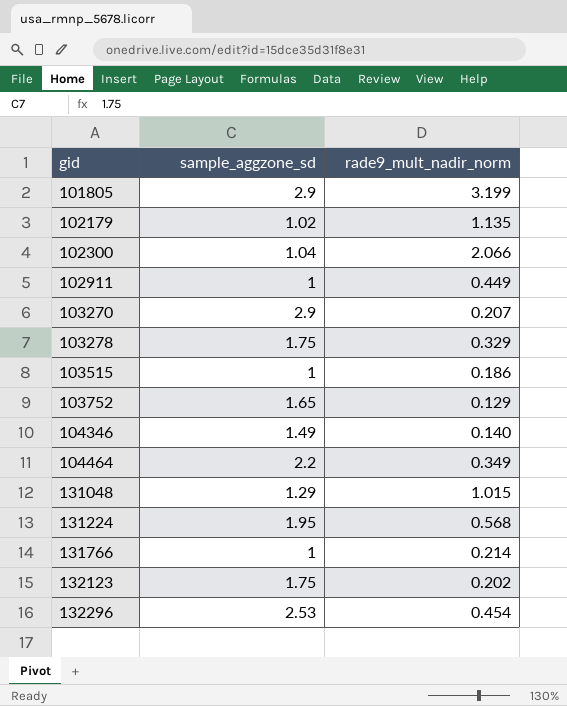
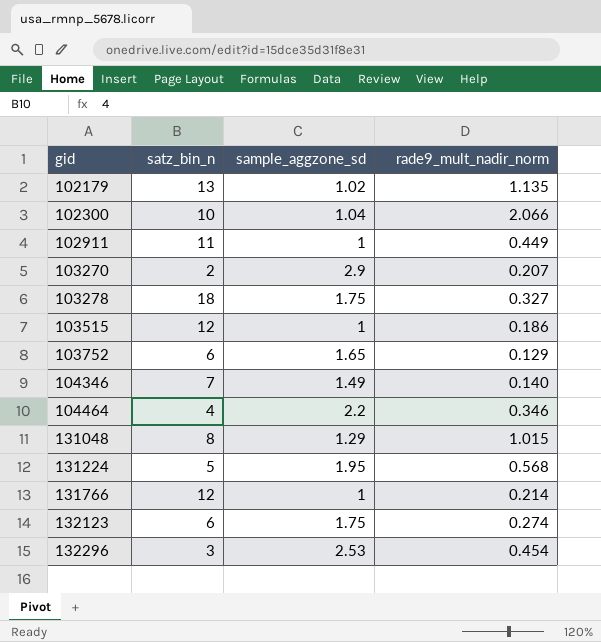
column satz_bin_n | position: none -> 2
row 101805: 2.9 | 3.199 -> none
103278 | rade9_mult_nadir_norm: 0.329 -> 0.327
104464 | rade9_mult_nadir_norm: 0.349 -> 0.346
132123 | rade9_mult_nadir_norm: 0.202 -> 0.274

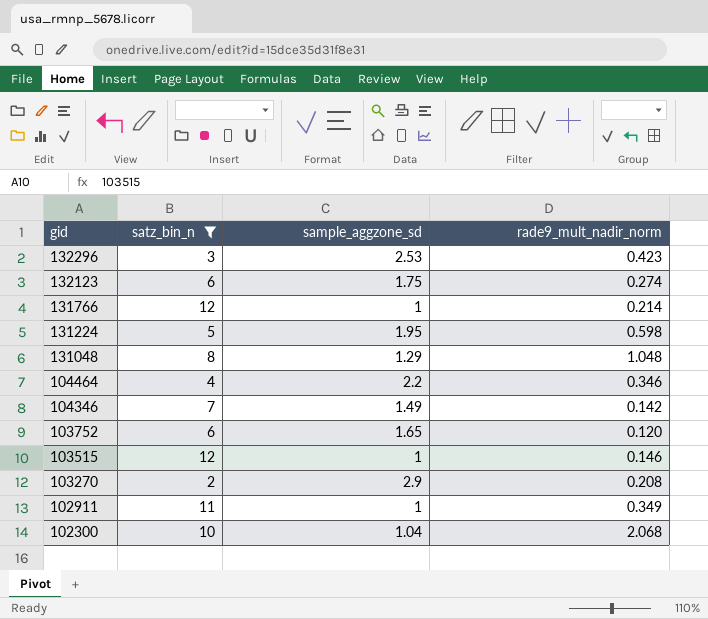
filter: none -> satz_bin_n <= 12
row order: gid ascending -> gid descending
132296 | rade9_mult_nadir_norm: 0.454 -> 0.423
131224 | rade9_mult_nadir_norm: 0.568 -> 0.598
131048 | rade9_mult_nadir_norm: 1.015 -> 1.048
104346 | rade9_mult_nadir_norm: 0.140 -> 0.142
103752 | rade9_mult_nadir_norm: 0.129 -> 0.120
103515 | rade9_mult_nadir_norm: 0.186 -> 0.146
103270 | rade9_mult_nadir_norm: 0.207 -> 0.208
102911 | rade9_mult_nadir_norm: 0.449 -> 0.349
102300 | rade9_mult_nadir_norm: 2.066 -> 2.068

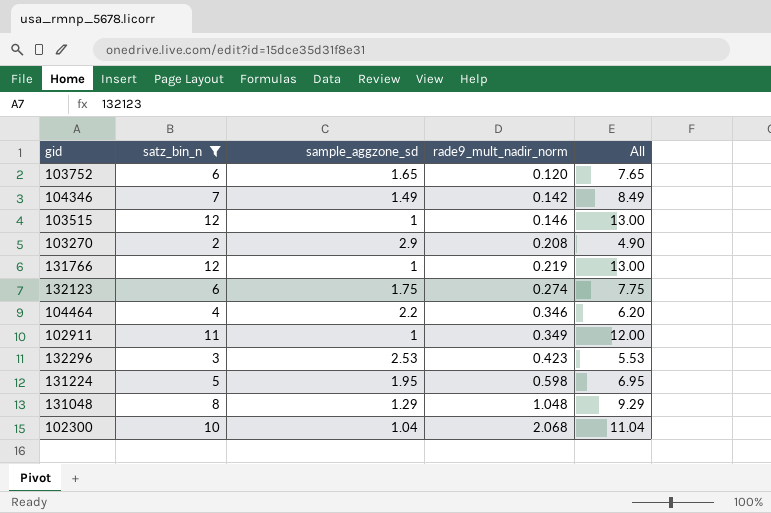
row order: gid descending -> rade9_mult_nadir_norm ascending
column All | formula: none -> [satz_bin_n] + [sample_aggzone_sd]
131766 | rade9_mult_nadir_norm: 0.214 -> 0.219

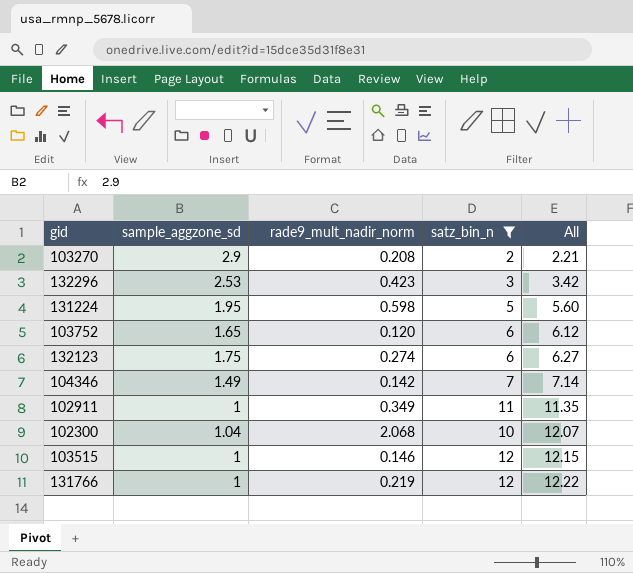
row order: rade9_mult_nadir_norm ascending -> All ascending
column satz_bin_n | position: 2 -> 4
column All | formula: [satz_bin_n] + [sample_aggzone_sd] -> [rade9_mult_nadir_norm] + [satz_bin_n]
row 104464: 4 | 2.2 | 0.346 | 6.20 -> none
row 131048: 8 | 1.29 | 1.048 | 9.29 -> none

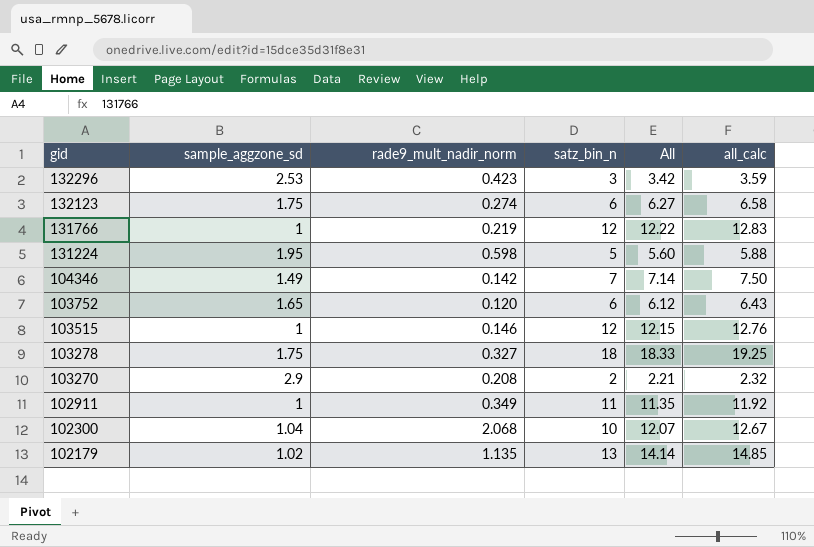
filter: satz_bin_n <= 12 -> none
row order: All ascending -> gid descending
column all_calc | formula: none -> [All] * 1.05

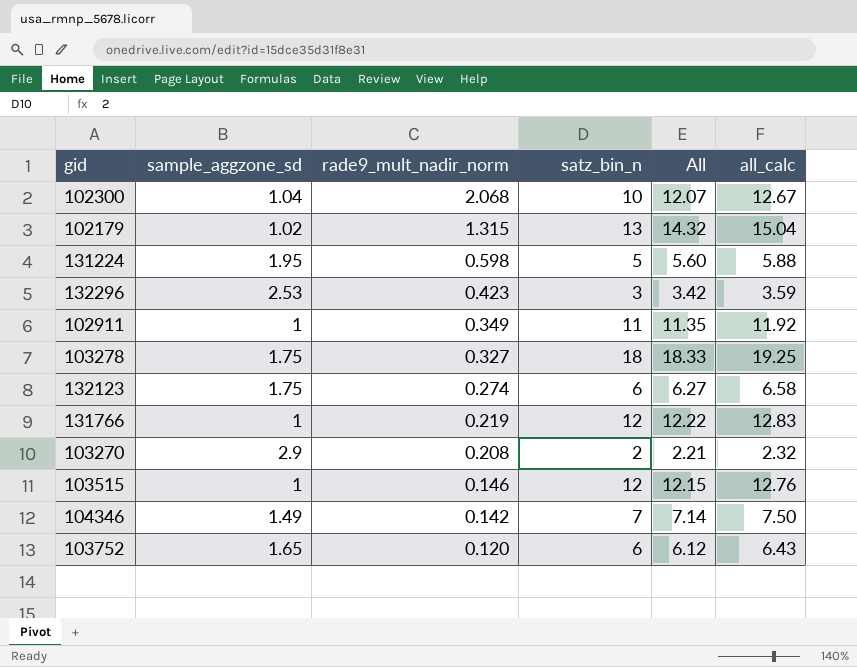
row order: gid descending -> rade9_mult_nadir_norm descending
102179 | rade9_mult_nadir_norm: 1.135 -> 1.315
102179 | All: 14.14 -> 14.32
102179 | all_calc: 14.85 -> 15.04

